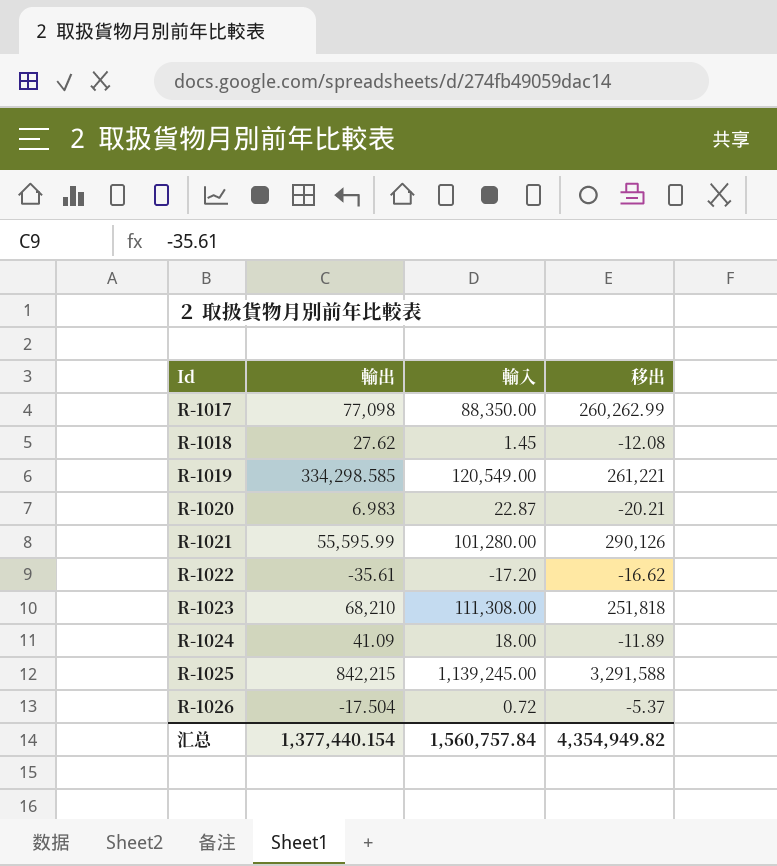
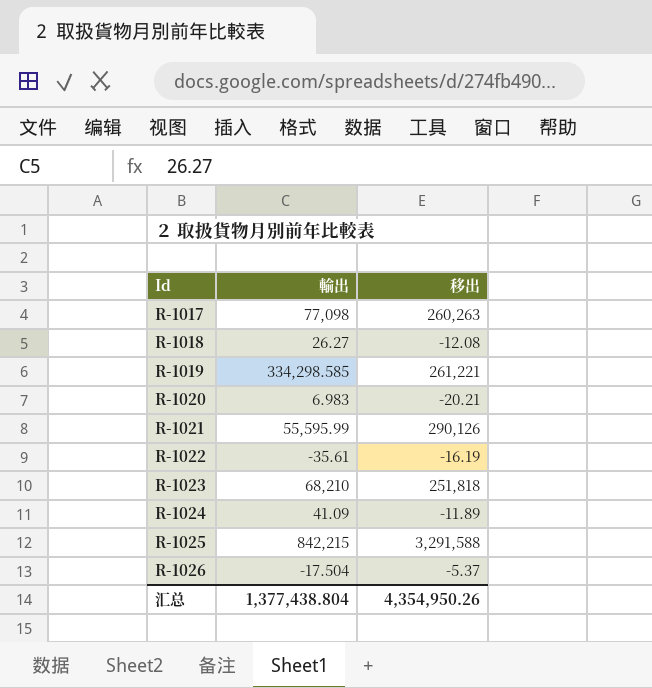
column 輸入 | position: 3 -> none
R-1017 | 移出: 260,262.99 -> 260,263
R-1018 | 輸出: 27.62 -> 26.27
R-1022 | 移出: -16.62 -> -16.19
汇总 | 輸出: 1,377,440.154 -> 1,377,438.804
汇总 | 移出: 4,354,949.82 -> 4,354,950.26

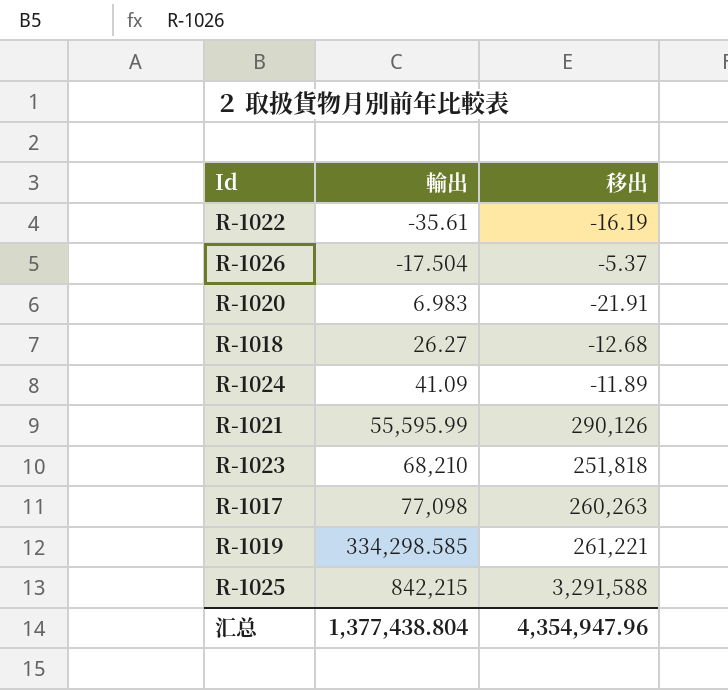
row order: Id ascending -> 輸出 ascending
R-1020 | 移出: -20.21 -> -21.91
R-1018 | 移出: -12.08 -> -12.68
汇总 | 移出: 4,354,950.26 -> 4,354,947.96

